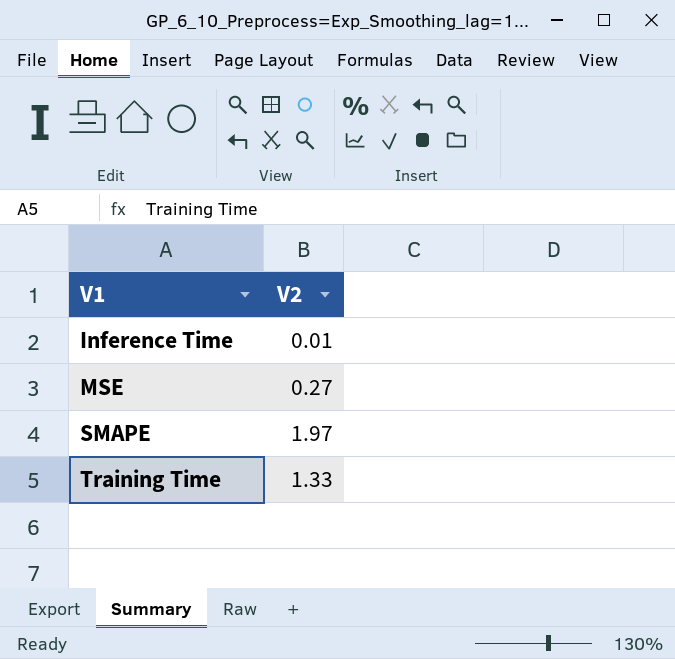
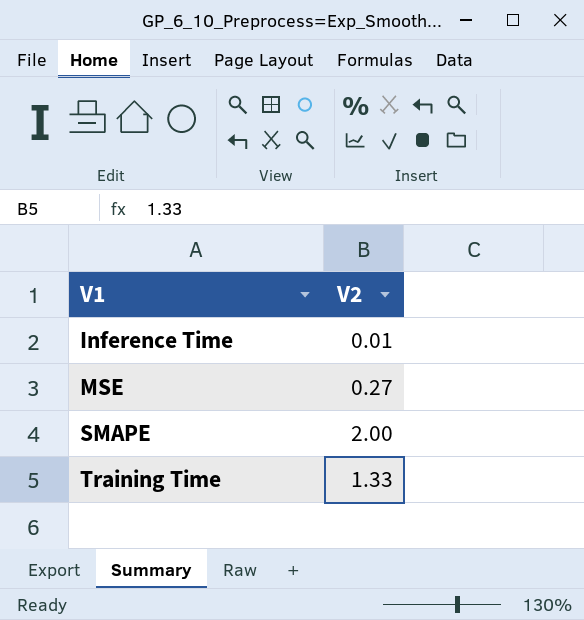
SMAPE | V2: 1.97 -> 2.00

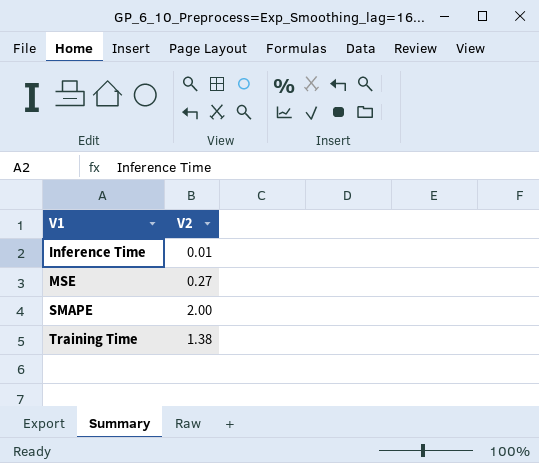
Training Time | V2: 1.33 -> 1.38

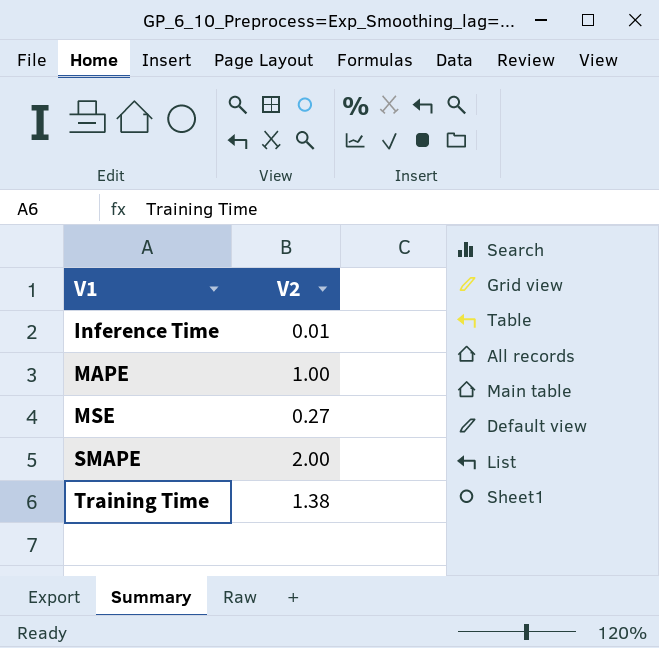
row MAPE: none -> 1.00

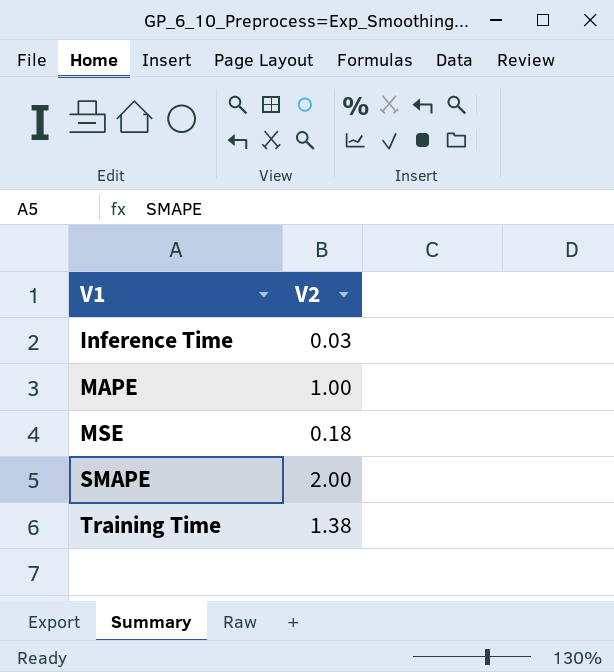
Inference Time | V2: 0.01 -> 0.03
MSE | V2: 0.27 -> 0.18

